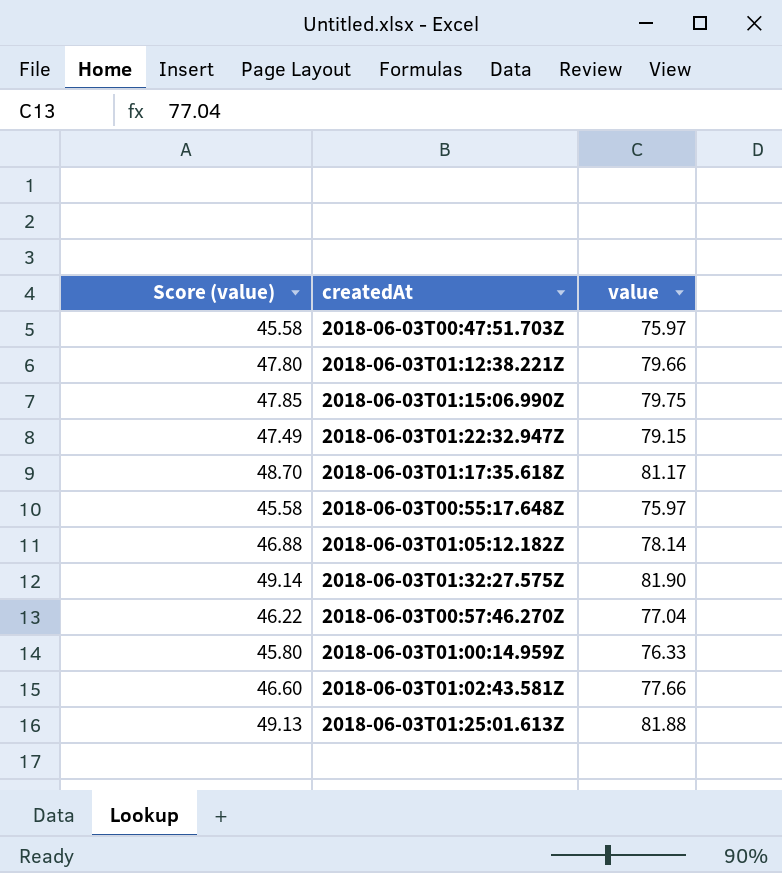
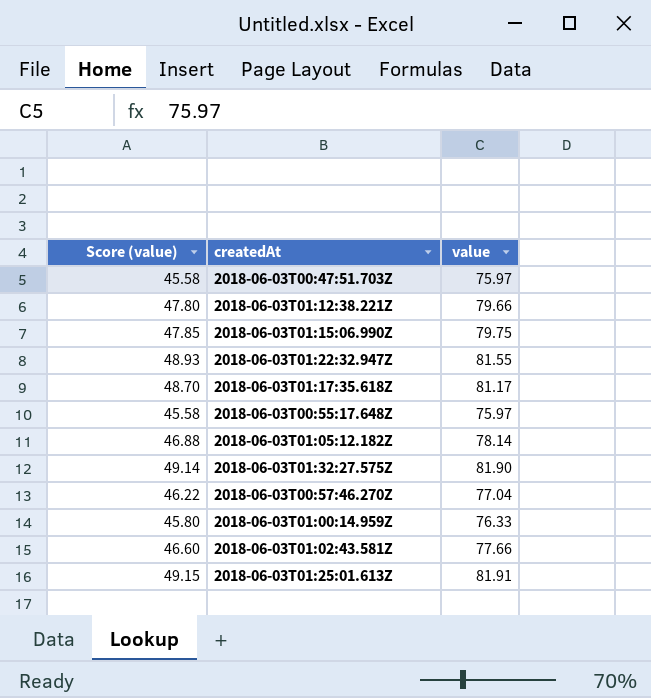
2018-06-03T01:22:32.947Z | Score (value): 47.49 -> 48.93
2018-06-03T01:22:32.947Z | value: 79.15 -> 81.55
2018-06-03T01:25:01.613Z | Score (value): 49.13 -> 49.15
2018-06-03T01:25:01.613Z | value: 81.88 -> 81.91

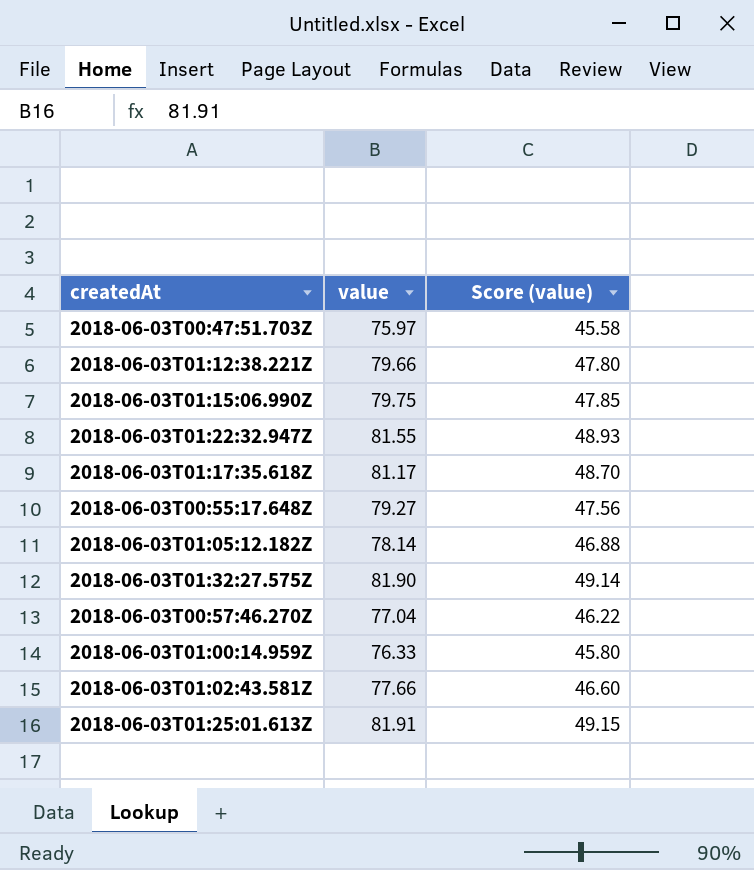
column Score (value) | position: 1 -> 3
2018-06-03T00:55:17.648Z | value: 75.97 -> 79.27
2018-06-03T00:55:17.648Z | Score (value): 45.58 -> 47.56

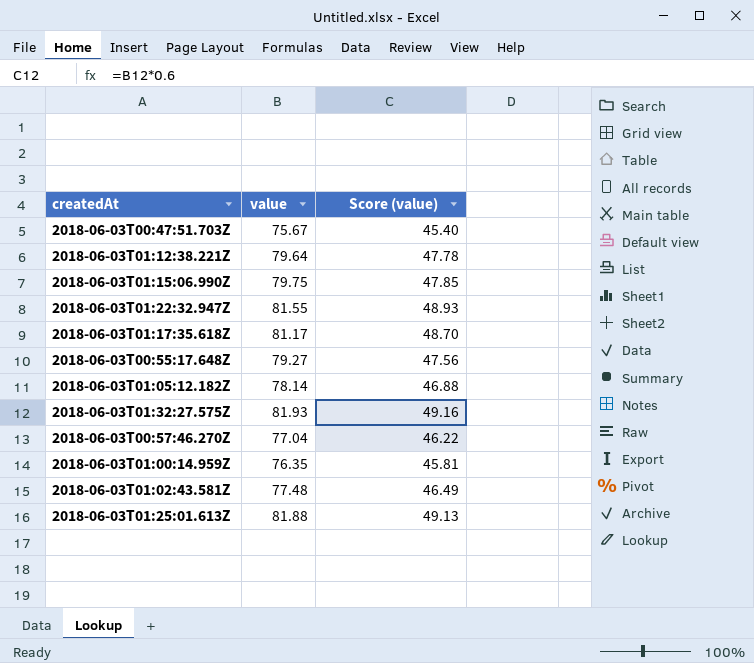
2018-06-03T00:47:51.703Z | value: 75.97 -> 75.67
2018-06-03T00:47:51.703Z | Score (value): 45.58 -> 45.40
2018-06-03T01:12:38.221Z | value: 79.66 -> 79.64
2018-06-03T01:12:38.221Z | Score (value): 47.80 -> 47.78
2018-06-03T01:32:27.575Z | value: 81.90 -> 81.93
2018-06-03T01:32:27.575Z | Score (value): 49.14 -> 49.16
2018-06-03T01:00:14.959Z | value: 76.33 -> 76.35
2018-06-03T01:00:14.959Z | Score (value): 45.80 -> 45.81
2018-06-03T01:02:43.581Z | value: 77.66 -> 77.48
2018-06-03T01:02:43.581Z | Score (value): 46.60 -> 46.49
2018-06-03T01:25:01.613Z | value: 81.91 -> 81.88
2018-06-03T01:25:01.613Z | Score (value): 49.15 -> 49.13

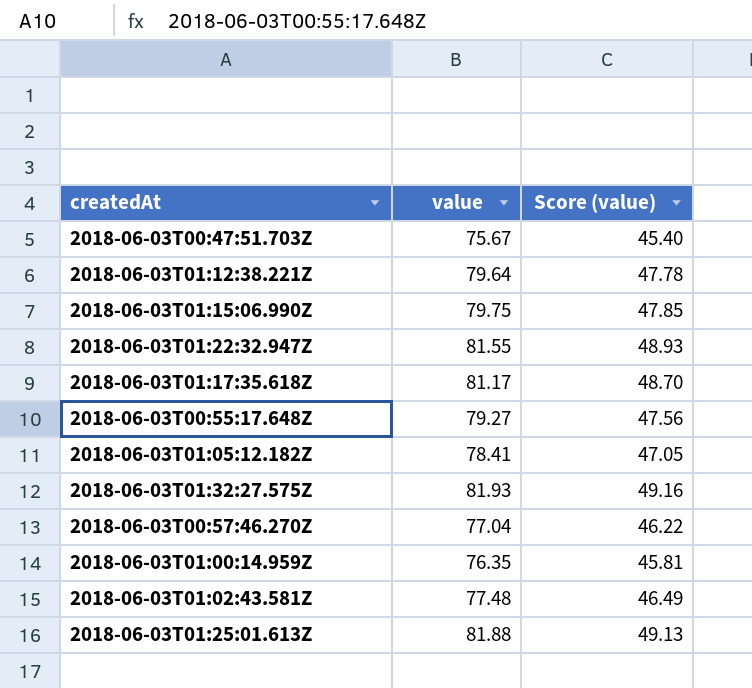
2018-06-03T01:05:12.182Z | value: 78.14 -> 78.41
2018-06-03T01:05:12.182Z | Score (value): 46.88 -> 47.05

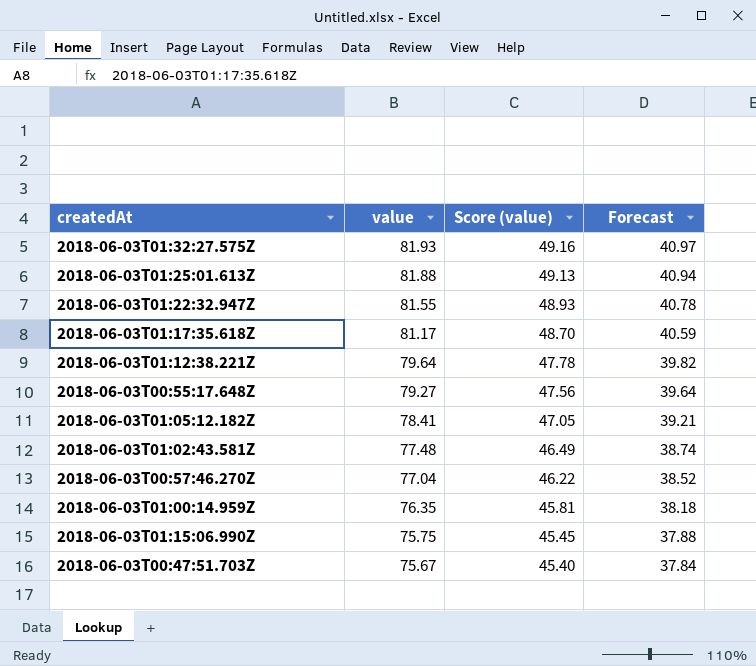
row order: none -> value descending
column Forecast | formula: none -> [value] * 0.5
2018-06-03T01:15:06.990Z | value: 79.75 -> 75.75
2018-06-03T01:15:06.990Z | Score (value): 47.85 -> 45.45

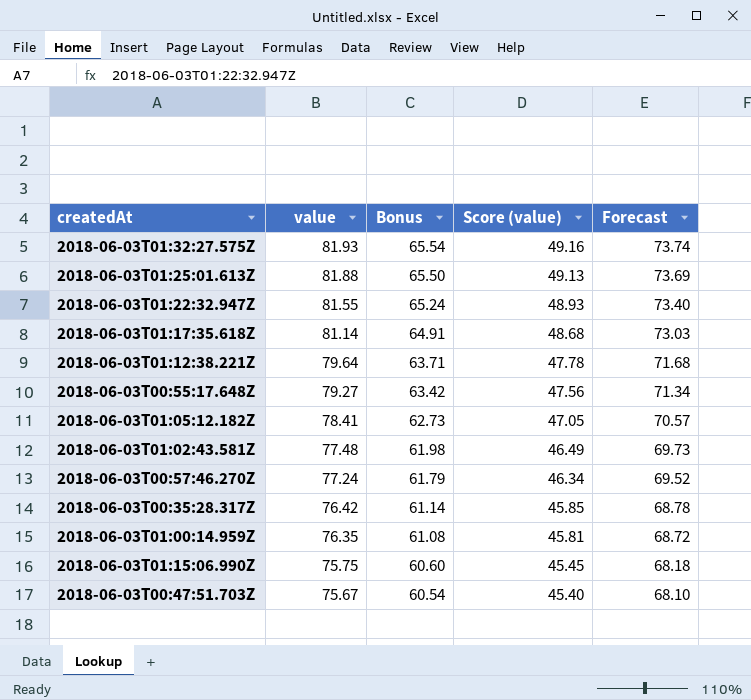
column Bonus | formula: none -> [value] * 0.8
column Forecast | formula: [value] * 0.5 -> [value] * 0.9
2018-06-03T01:17:35.618Z | value: 81.17 -> 81.14
2018-06-03T01:17:35.618Z | Score (value): 48.70 -> 48.68
2018-06-03T00:57:46.270Z | value: 77.04 -> 77.24
2018-06-03T00:57:46.270Z | Score (value): 46.22 -> 46.34
row 2018-06-03T00:35:28.317Z: none -> 76.42 | 61.14 | 45.85 | 68.78

